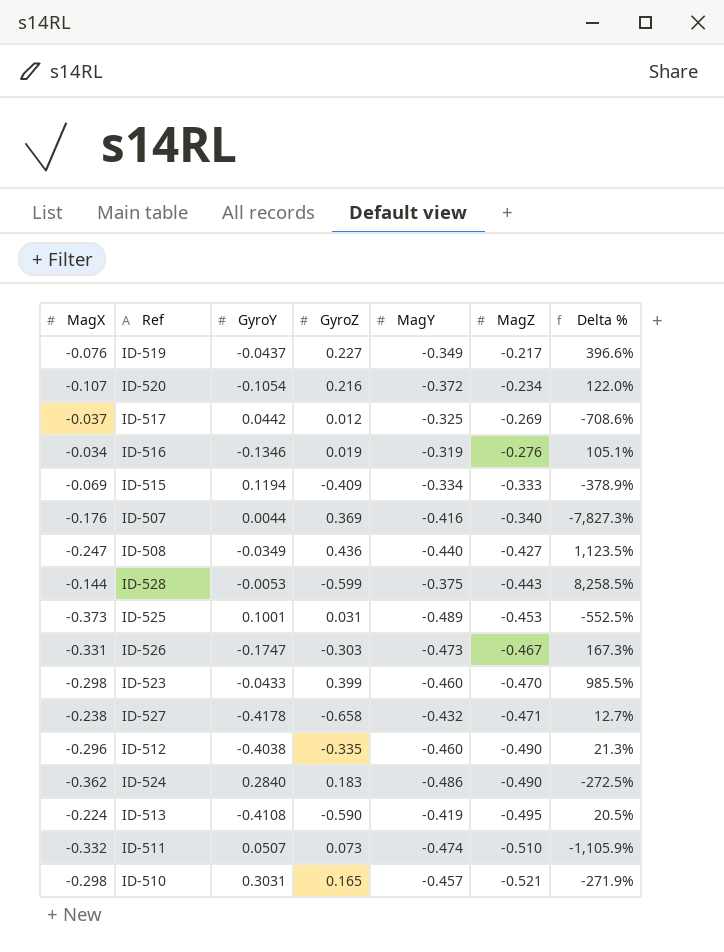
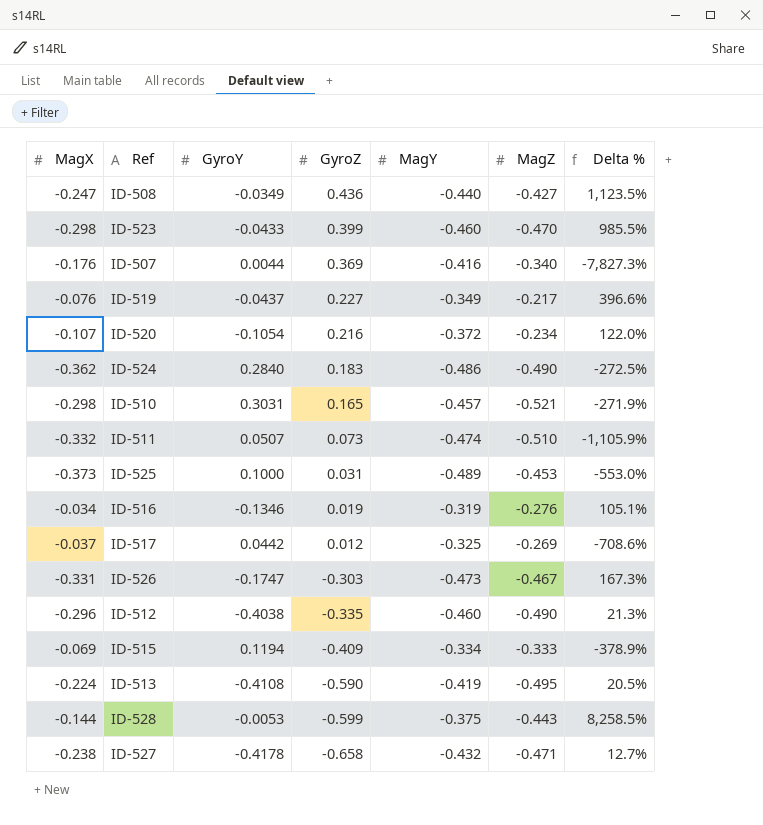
row order: MagZ descending -> GyroZ descending
ID-525 | GyroY: 0.1001 -> 0.1000
ID-525 | Delta %: -552.5% -> -553.0%

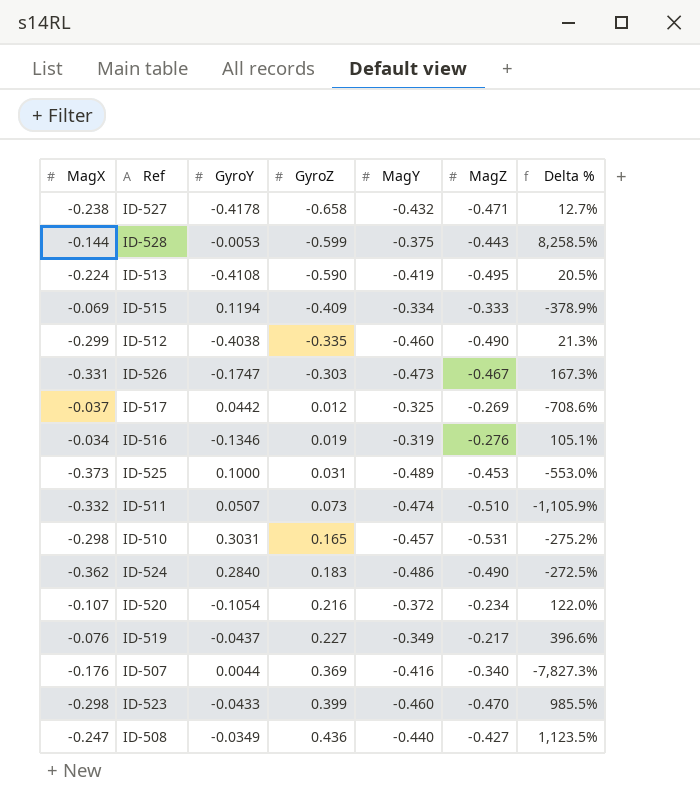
row order: GyroZ descending -> GyroZ ascending
ID-512 | MagX: -0.296 -> -0.299
ID-510 | MagZ: -0.521 -> -0.531
ID-510 | Delta %: -271.9% -> -275.2%

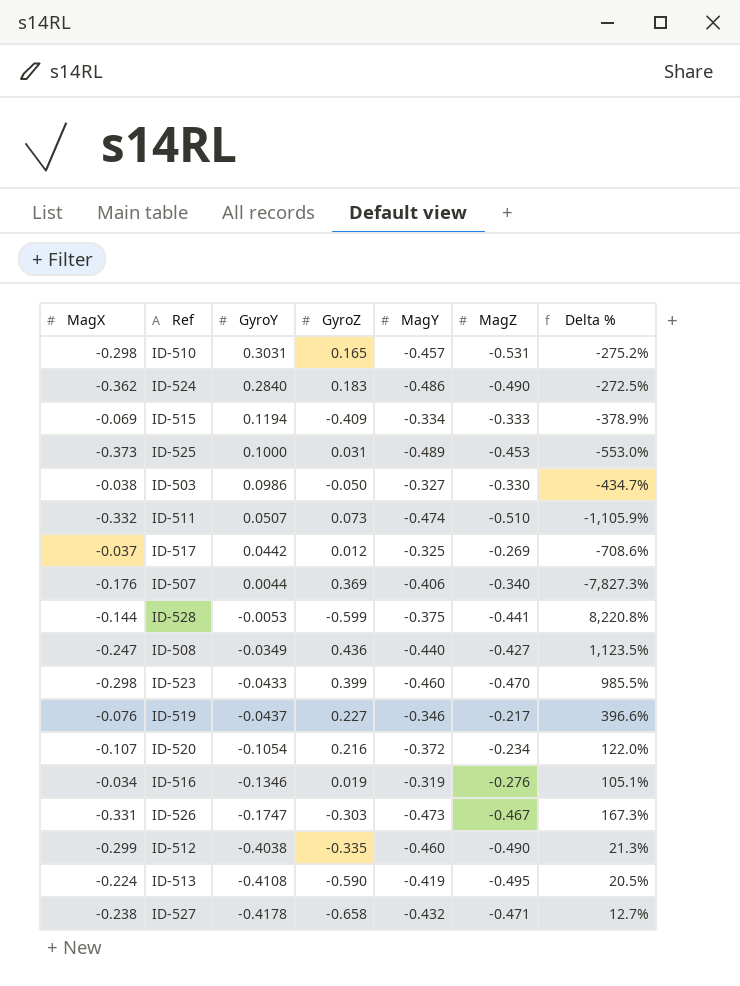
row order: GyroZ ascending -> GyroY descending
row ID-503: none -> -0.038 | 0.0986 | -0.050 | -0.327 | -0.330 | -434.7%
ID-507 | MagY: -0.416 -> -0.406
ID-528 | MagZ: -0.443 -> -0.441
ID-528 | Delta %: 8,258.5% -> 8,220.8%
ID-519 | MagY: -0.349 -> -0.346

